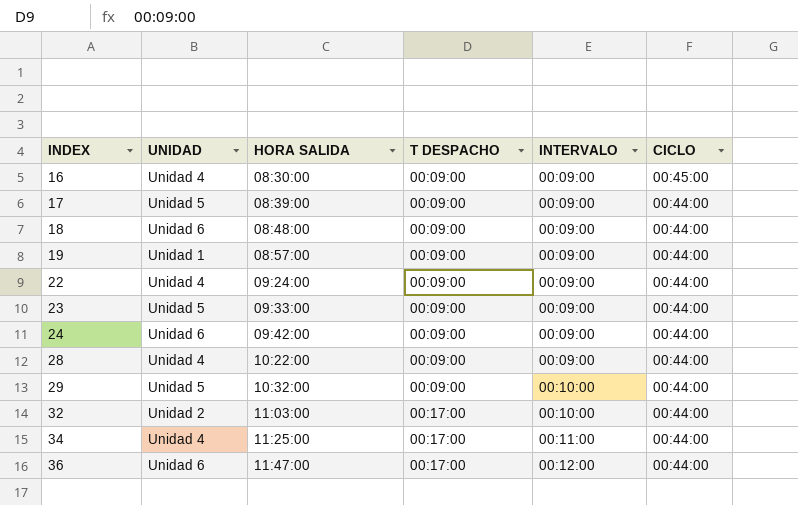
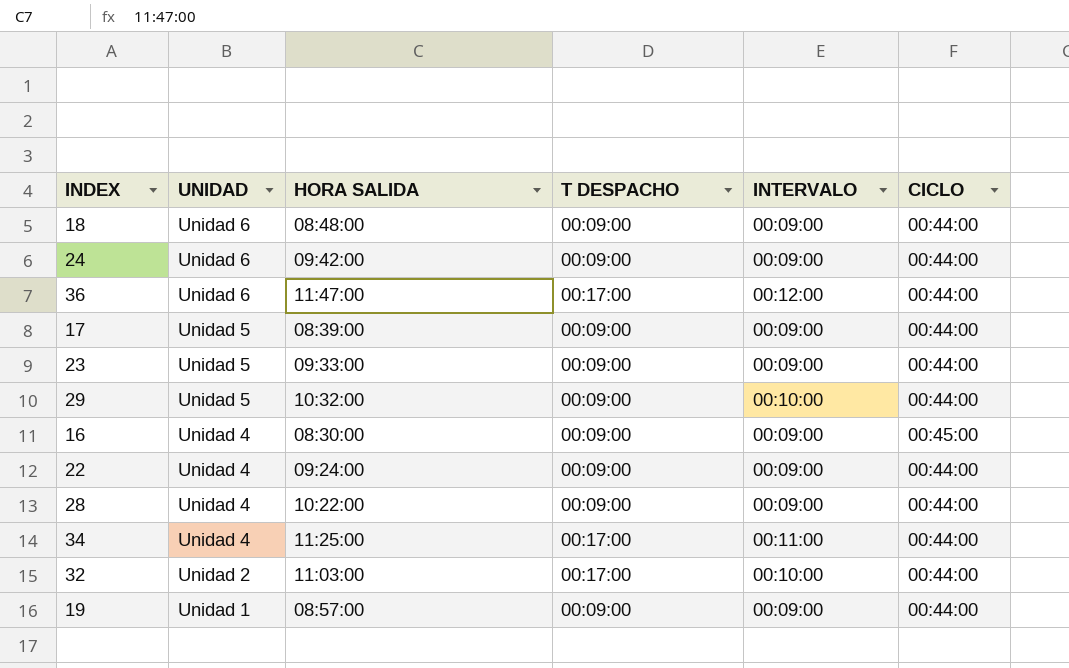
row order: INDEX ascending -> UNIDAD descending

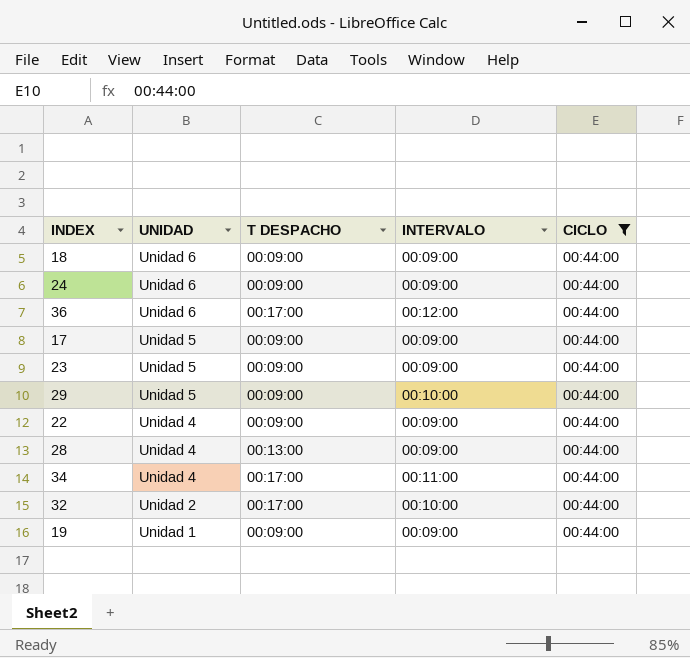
filter: none -> CICLO = 00:44:00
column HORA SALIDA | position: 3 -> none
28 | T DESPACHO: 00:09:00 -> 00:13:00

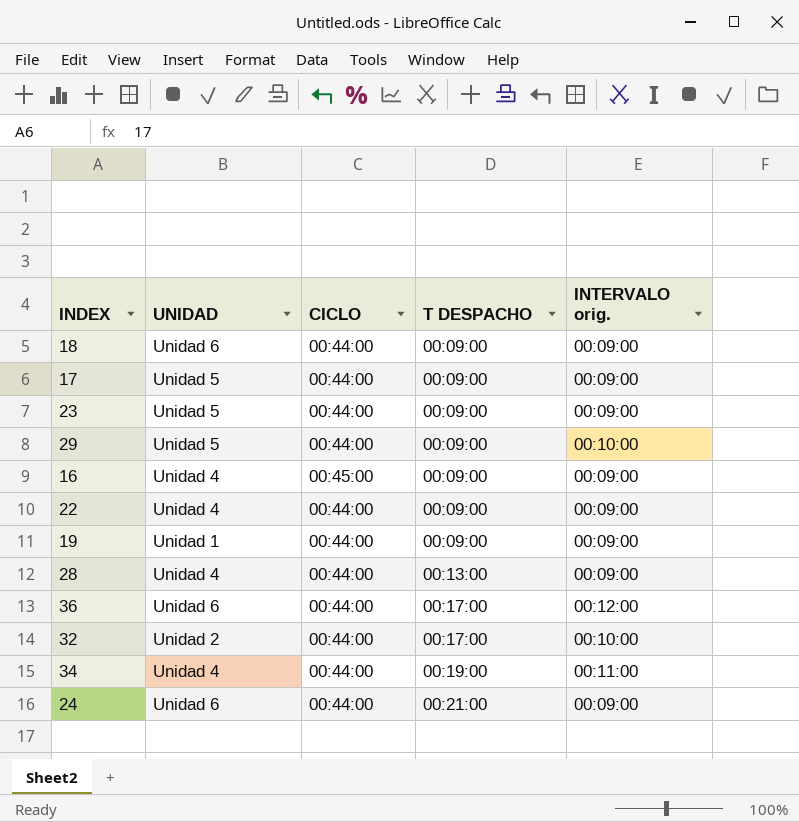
filter: CICLO = 00:44:00 -> none
row order: UNIDAD descending -> T DESPACHO ascending
column CICLO | position: 5 -> 3
column name: INTERVALO -> INTERVALO orig.
34 | T DESPACHO: 00:17:00 -> 00:19:00
24 | T DESPACHO: 00:09:00 -> 00:21:00

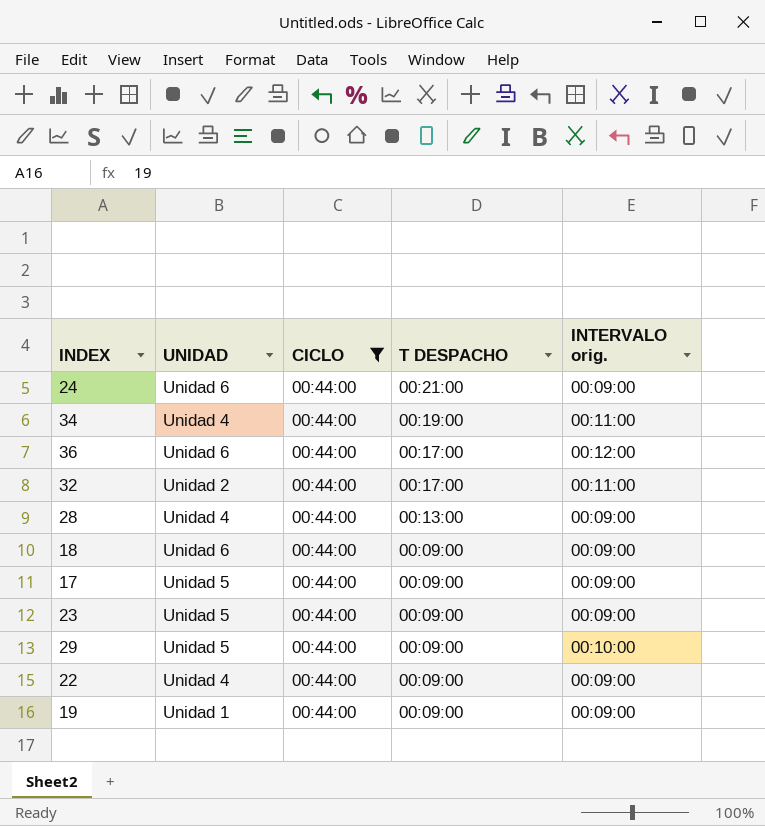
filter: none -> CICLO = 00:44:00
row order: T DESPACHO ascending -> T DESPACHO descending
32 | INTERVALO orig.: 00:10:00 -> 00:11:00

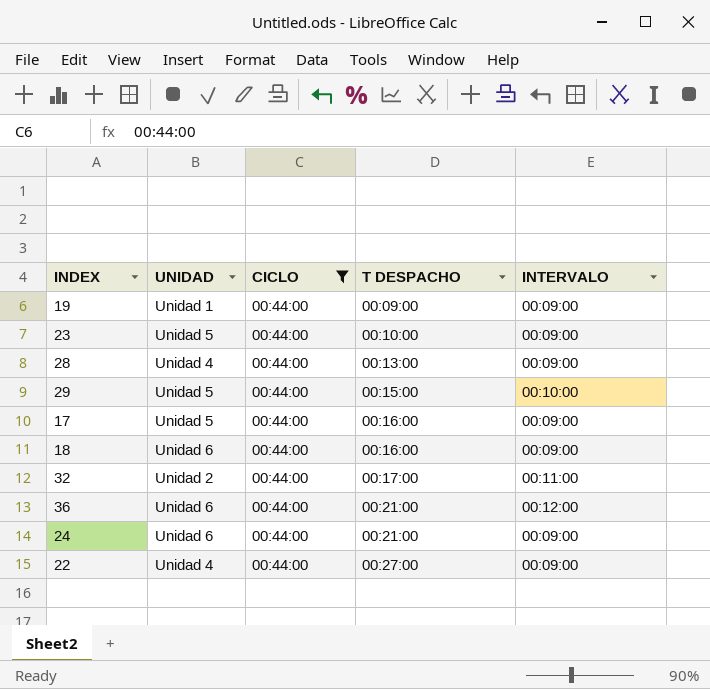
row order: T DESPACHO descending -> T DESPACHO ascending
column name: INTERVALO orig. -> INTERVALO
row 34: Unidad 4 | 00:44:00 | 00:19:00 | 00:11:00 -> none
23 | T DESPACHO: 00:09:00 -> 00:10:00
29 | T DESPACHO: 00:09:00 -> 00:15:00
17 | T DESPACHO: 00:09:00 -> 00:16:00
18 | T DESPACHO: 00:09:00 -> 00:16:00
36 | T DESPACHO: 00:17:00 -> 00:21:00
22 | T DESPACHO: 00:09:00 -> 00:27:00

